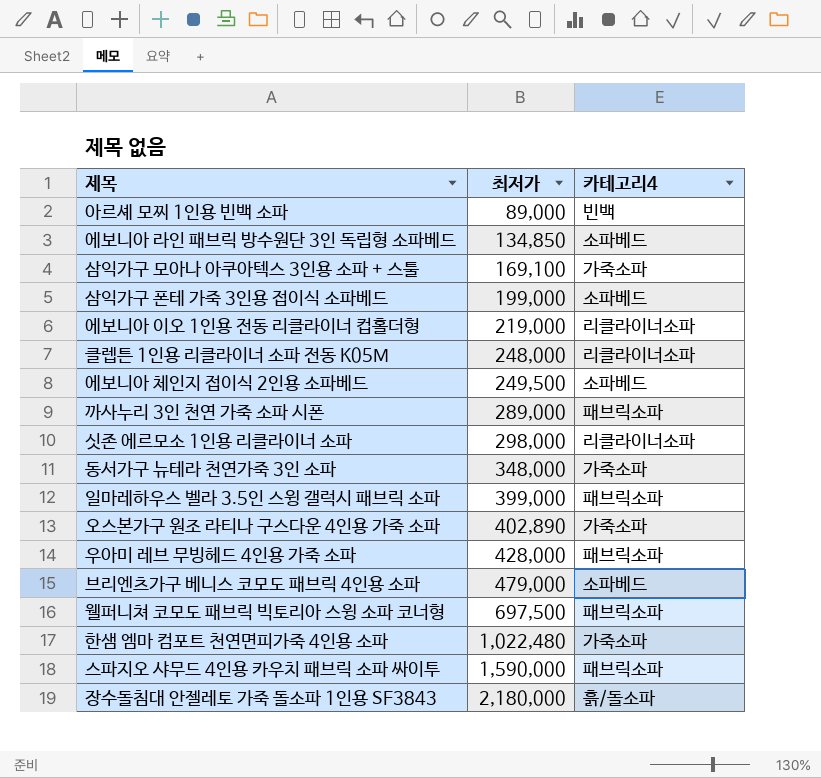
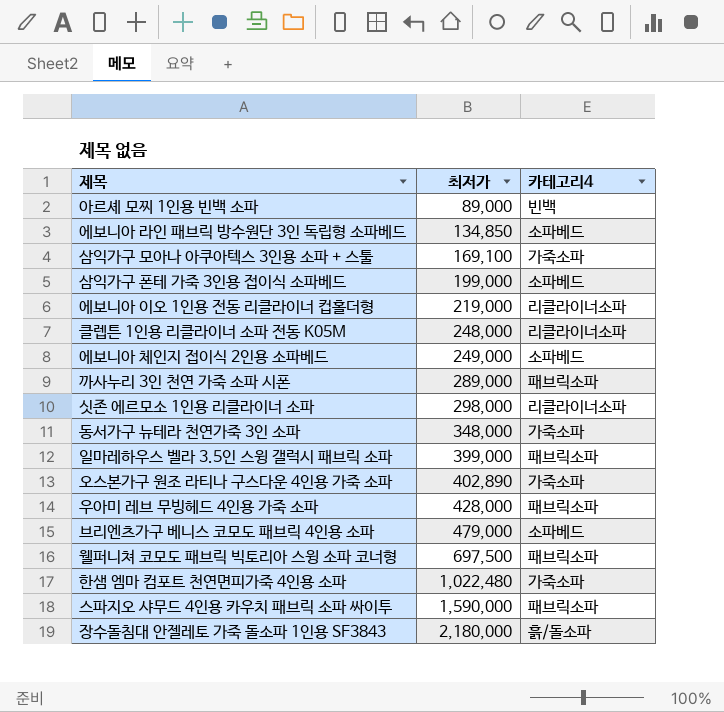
에보니아 체인지 접이식 2인용 소파베드 | 최저가: 249,500 -> 249,000

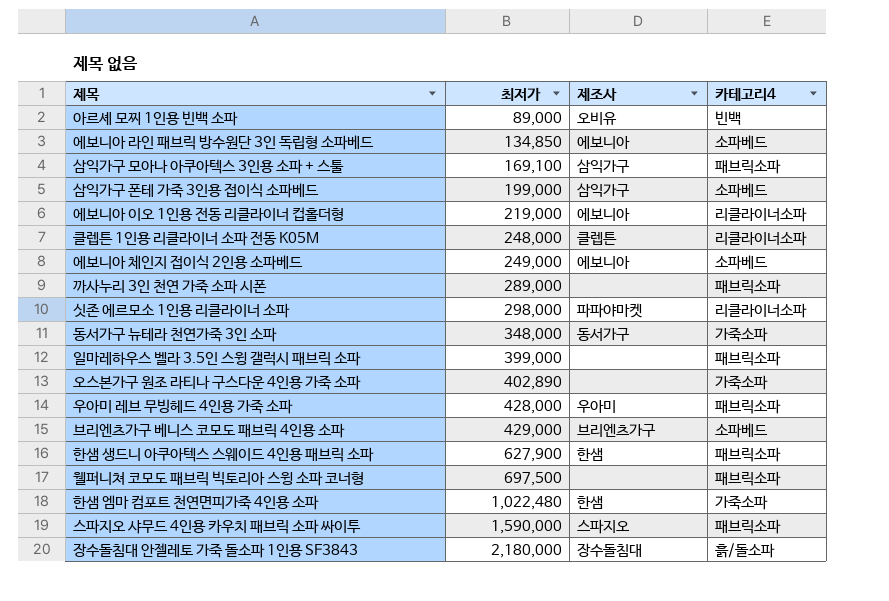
column 제조사 | position: none -> 3
삼익가구 모아나 아쿠아텍스 3인용 소파 + 스툴 | 카테고리4: 가죽소파 -> 패브릭소파
브리엔츠가구 베니스 코모도 패브릭 4인용 소파 | 최저가: 479,000 -> 429,000
row 한샘 생드니 아쿠아텍스 스웨이드 4인용 패브릭 소파: none -> 627,900 | 한샘 | 패브릭소파

